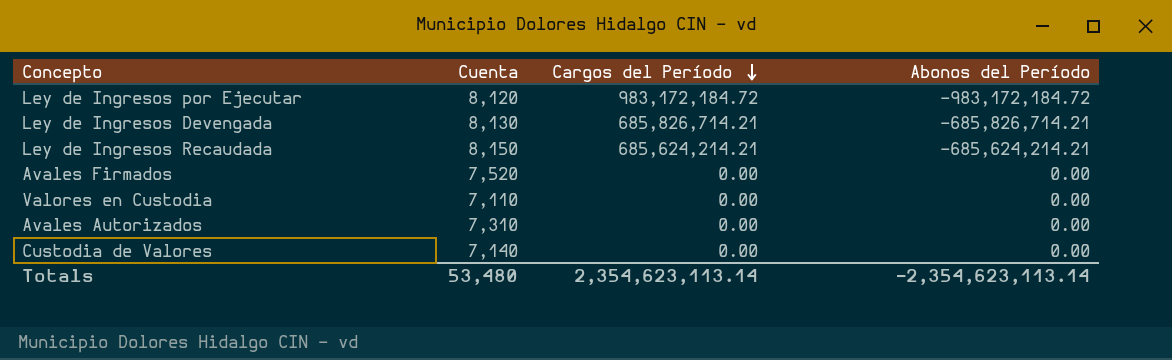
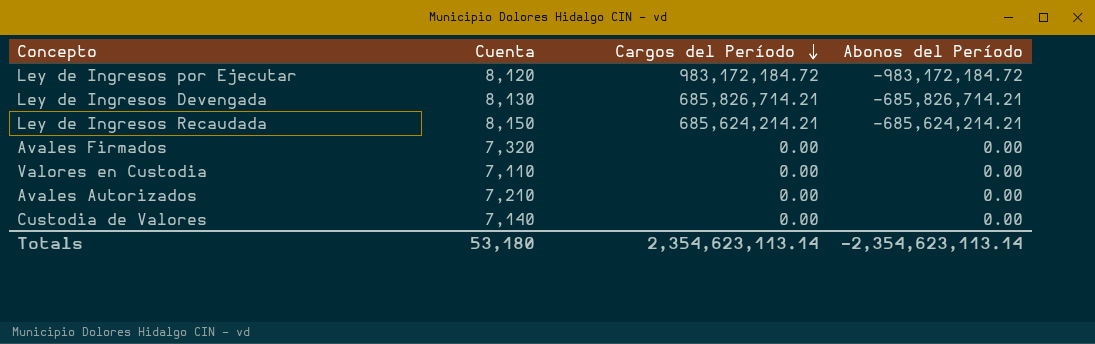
Avales Firmados | Cuenta: 7,520 -> 7,320
Avales Autorizados | Cuenta: 7,310 -> 7,210
Totals | Cuenta: 53,480 -> 53,180

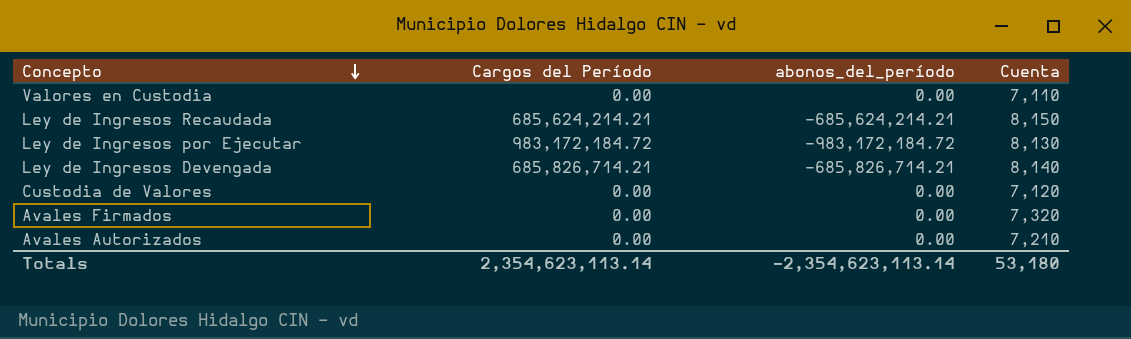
row order: Cargos del Período descending -> Concepto descending
column name: Abonos del Período -> abonos_del_período
column Cuenta | position: 2 -> 4
Ley de Ingresos por Ejecutar | Cuenta: 8,120 -> 8,130
Ley de Ingresos Devengada | Cuenta: 8,130 -> 8,140
Custodia de Valores | Cuenta: 7,140 -> 7,120

